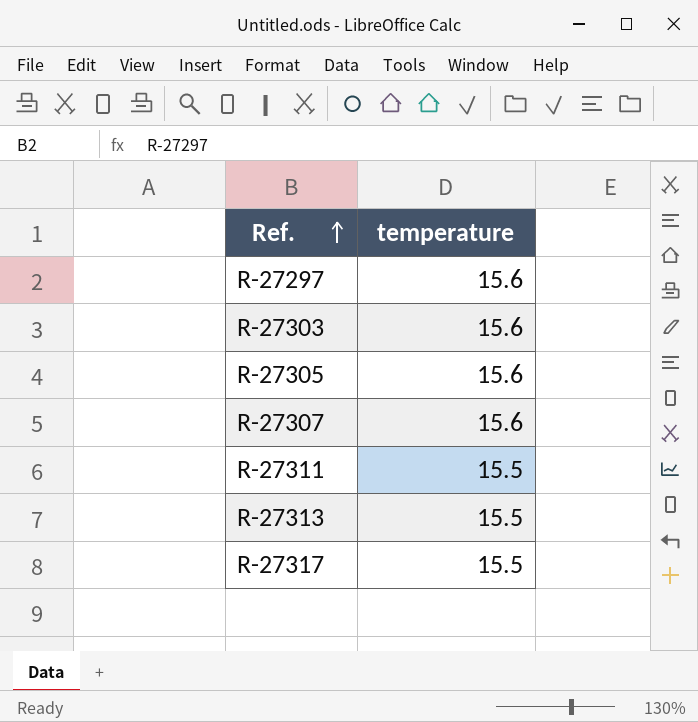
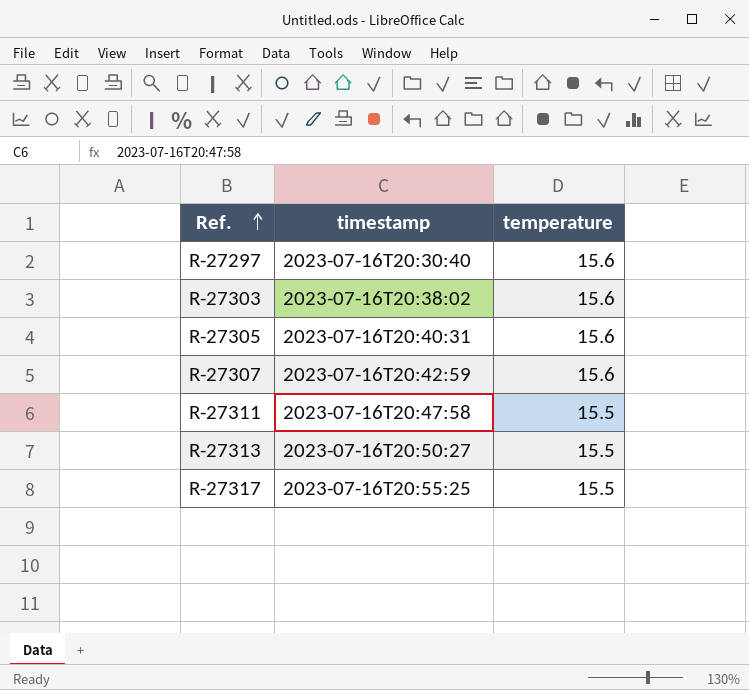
column timestamp | position: none -> 2

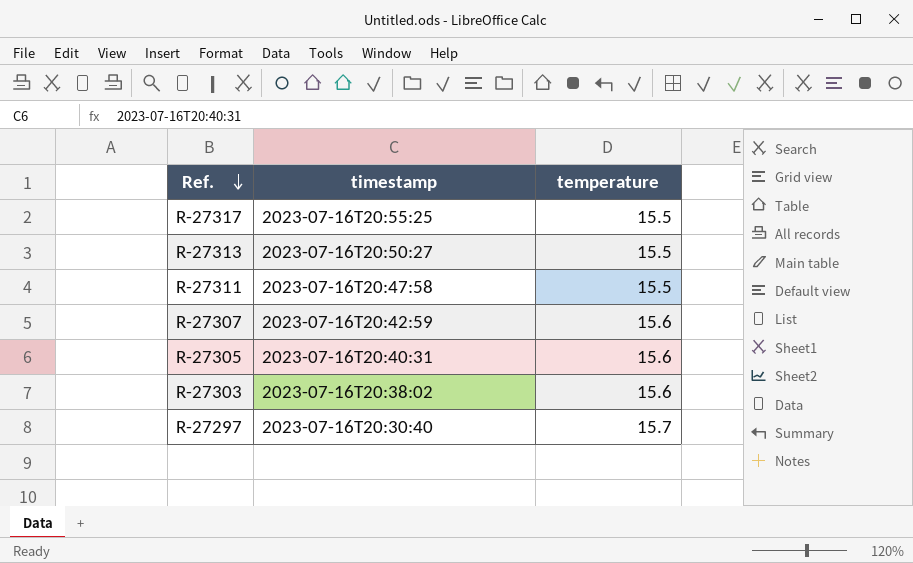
row order: Ref. ascending -> Ref. descending
R-27297 | temperature: 15.6 -> 15.7

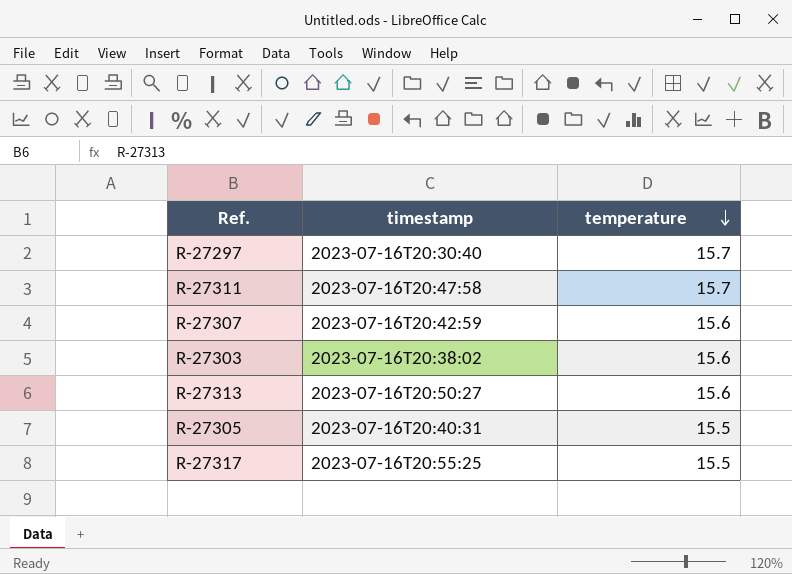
row order: Ref. descending -> temperature descending
R-27311 | temperature: 15.5 -> 15.7
R-27313 | temperature: 15.5 -> 15.6
R-27305 | temperature: 15.6 -> 15.5

